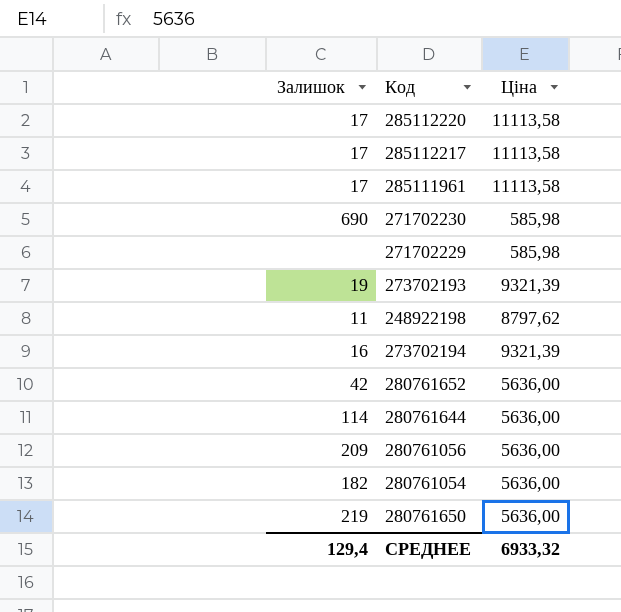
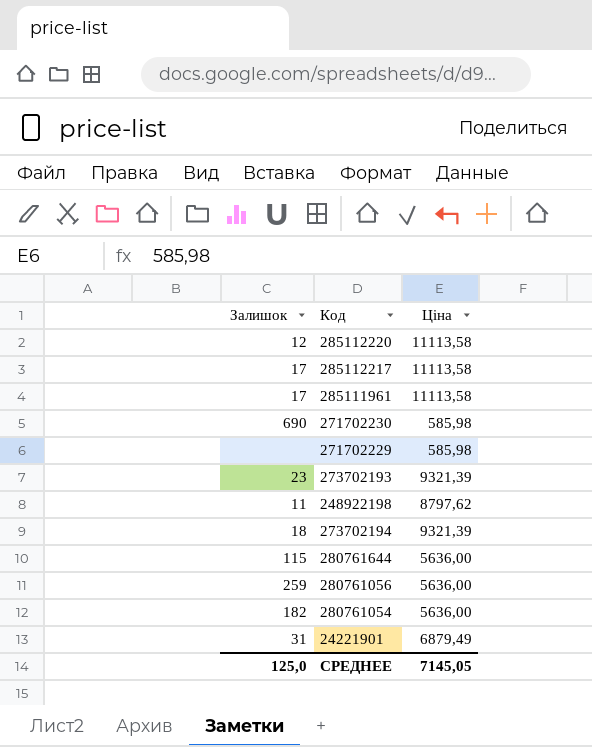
row 280761652: 42 | 5636,00 -> none
row 280761650: 219 | 5636,00 -> none
285112220 | Залишок: 17 -> 12
273702193 | Залишок: 19 -> 23
273702194 | Залишок: 16 -> 18
280761644 | Залишок: 114 -> 115
280761056 | Залишок: 209 -> 259
row 24221901: none -> 31 | 6879,49
СРЕДНЕЕ | Залишок: 129,4 -> 125,0
СРЕДНЕЕ | Ціна: 6933,32 -> 7145,05

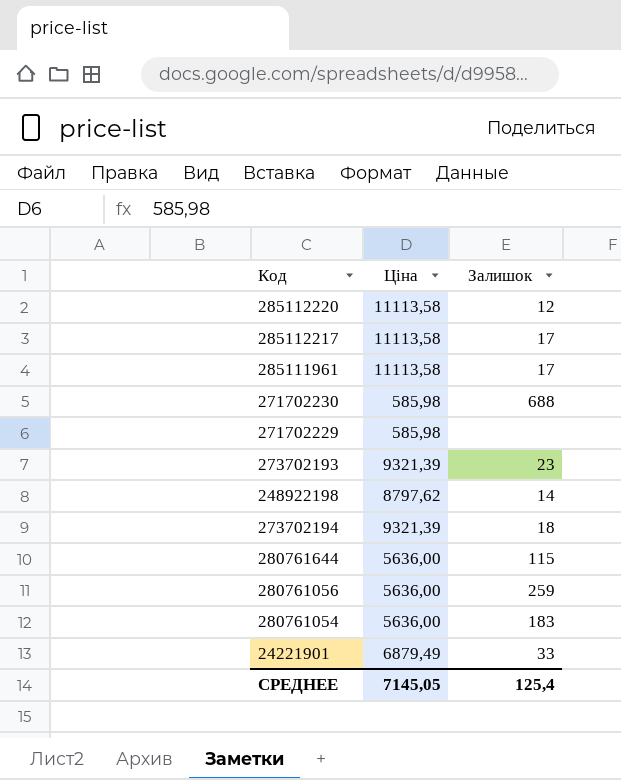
column Залишок | position: 1 -> 3
271702230 | Залишок: 690 -> 688
248922198 | Залишок: 11 -> 14
280761054 | Залишок: 182 -> 183
24221901 | Залишок: 31 -> 33
СРЕДНЕЕ | Залишок: 125,0 -> 125,4

